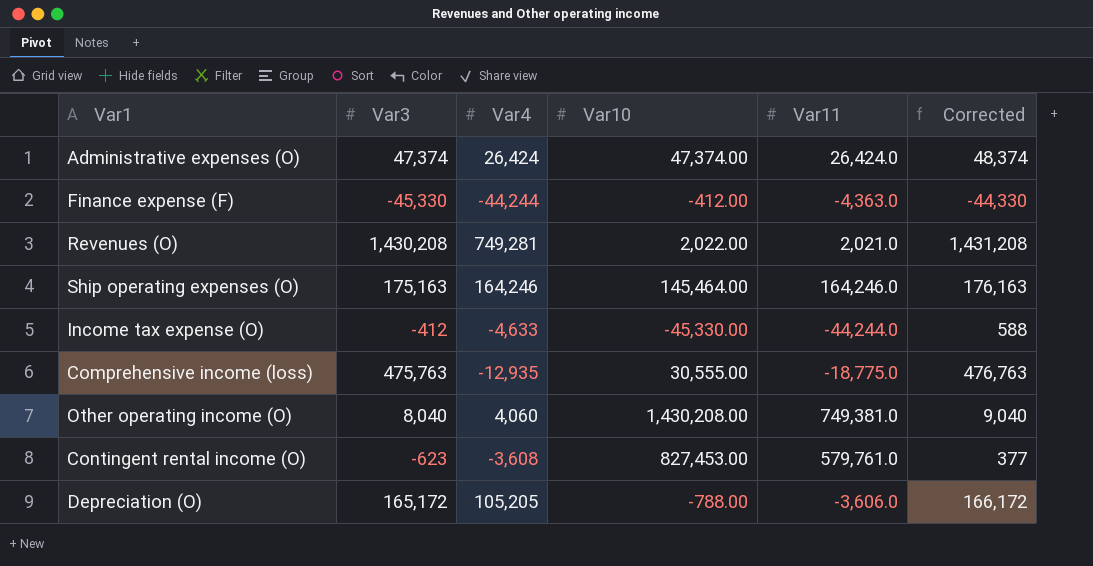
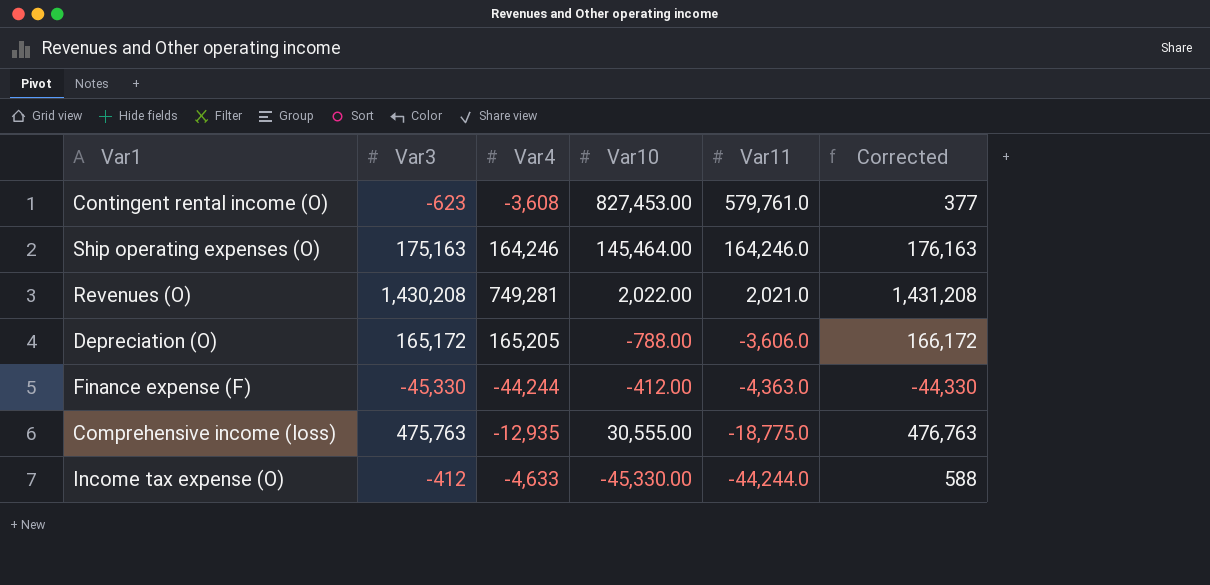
row order: none -> Var11 descending
row Administrative expenses (O): 47,374 | 26,424 | 47,374.00 | 26,424.0 | 48,374 -> none
row Other operating income (O): 8,040 | 4,060 | 1,430,208.00 | 749,381.0 | 9,040 -> none
Depreciation (O) | Var4: 105,205 -> 165,205

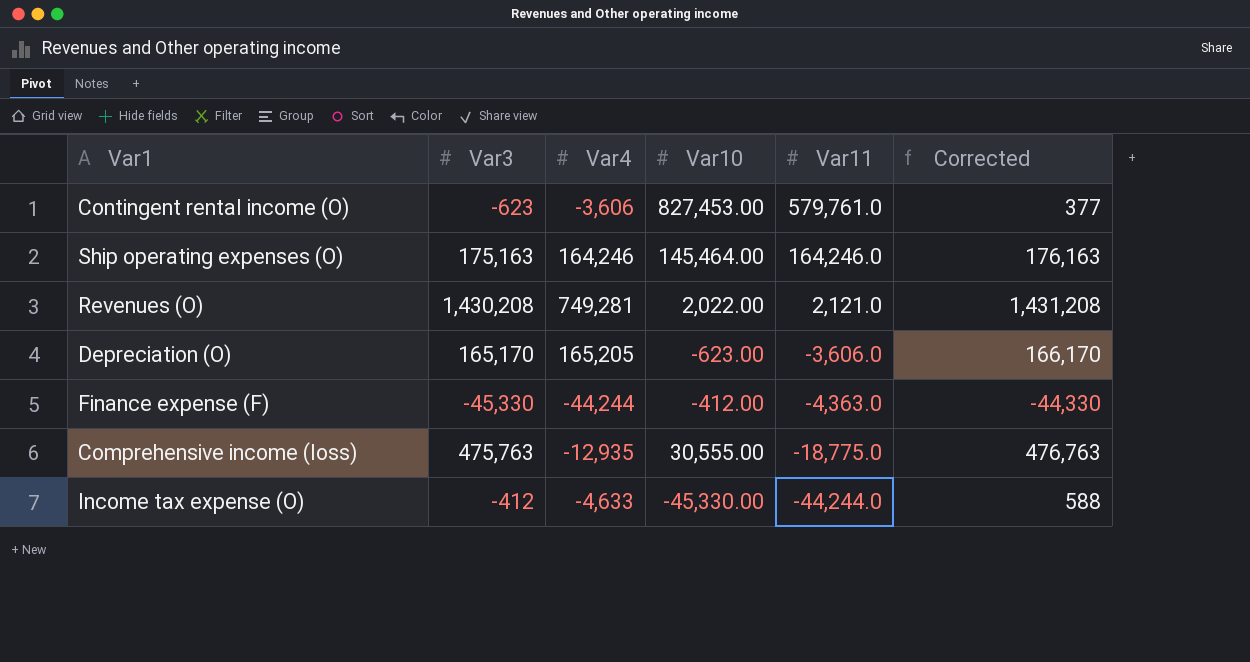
Contingent rental income (O) | Var4: -3,608 -> -3,606
Revenues (O) | Var11: 2,021.0 -> 2,121.0
Depreciation (O) | Var3: 165,172 -> 165,170
Depreciation (O) | Var10: -788.00 -> -623.00
Depreciation (O) | Corrected: 166,172 -> 166,170

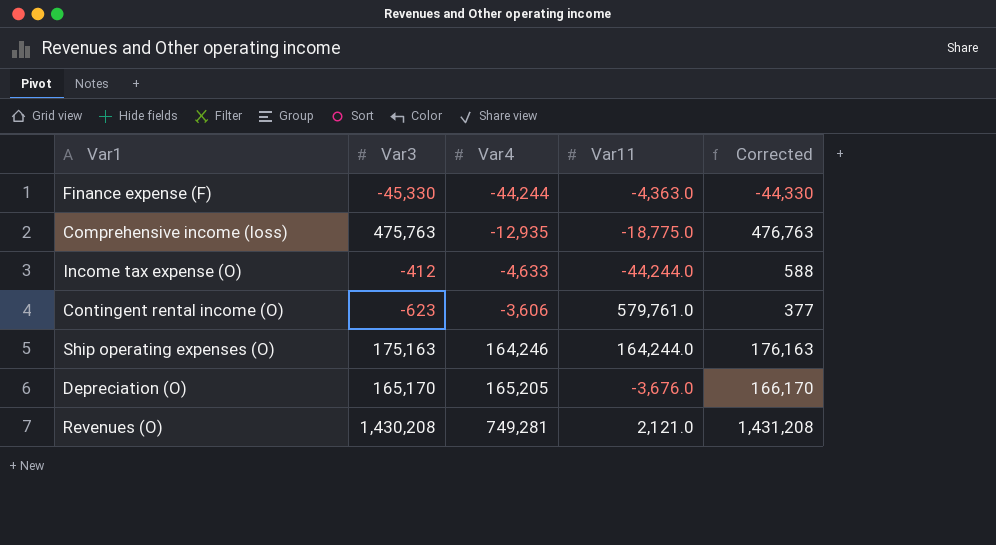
row order: Var11 descending -> Var4 ascending
column Var10 | position: 4 -> none
Ship operating expenses (O) | Var11: 164,246.0 -> 164,244.0
Depreciation (O) | Var11: -3,606.0 -> -3,676.0

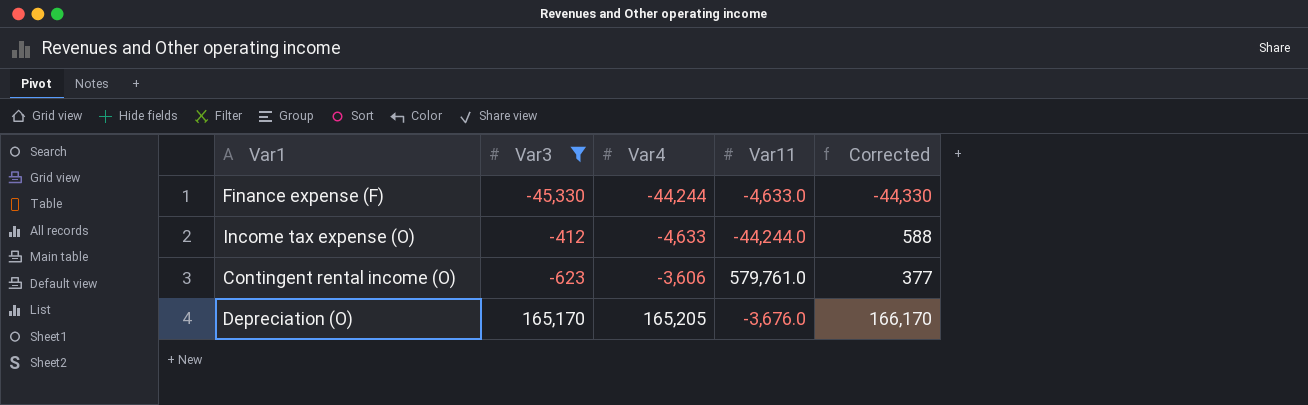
filter: none -> Var3 <= 165,170
Finance expense (F) | Var11: -4,363.0 -> -4,633.0

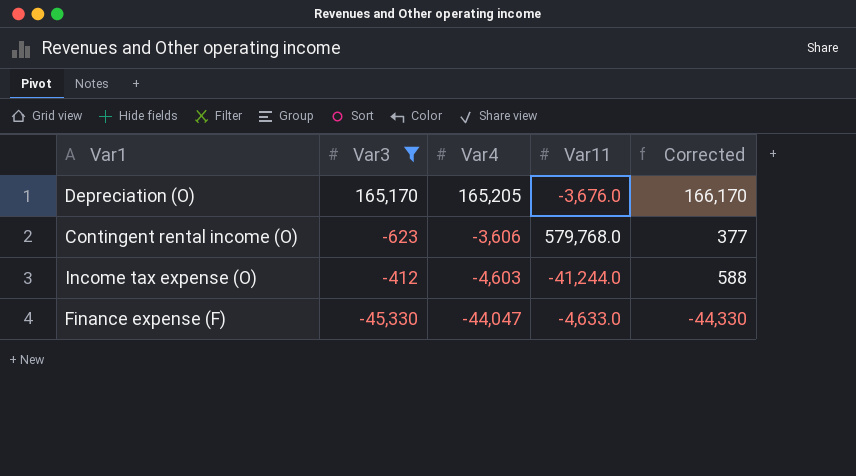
row order: Var4 ascending -> Var4 descending
Contingent rental income (O) | Var11: 579,761.0 -> 579,768.0
Income tax expense (O) | Var4: -4,633 -> -4,603
Income tax expense (O) | Var11: -44,244.0 -> -41,244.0
Finance expense (F) | Var4: -44,244 -> -44,047

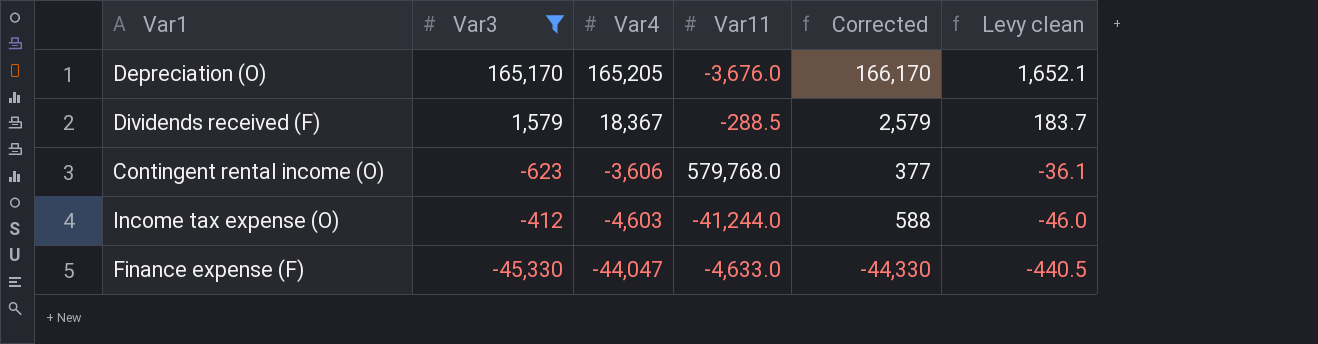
column Levy clean | formula: none -> [Var4] * 0.01
row Dividends received (F): none -> 1,579 | 18,367 | -288.5 | 2,579 | 183.7

